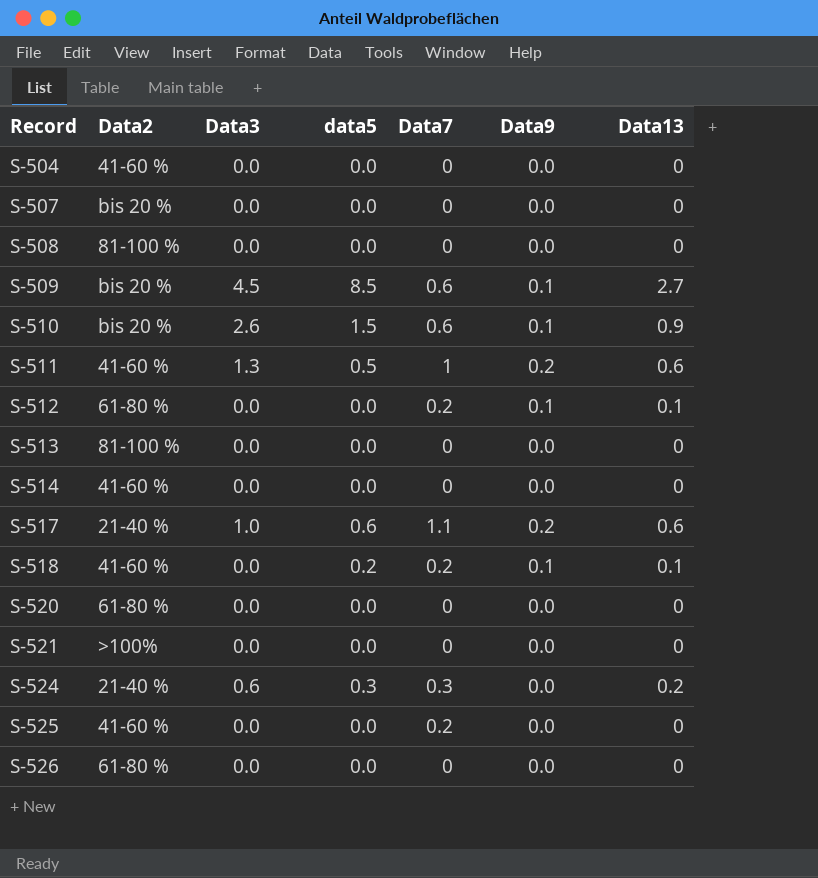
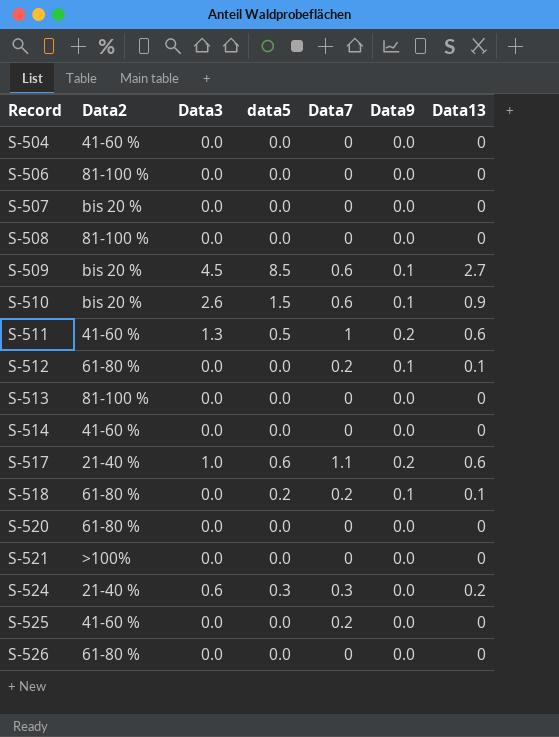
row S-506: none -> 81-100 % | 0.0 | 0.0 | 0 | 0.0 | 0
S-518 | Data2: 41-60 % -> 61-80 %

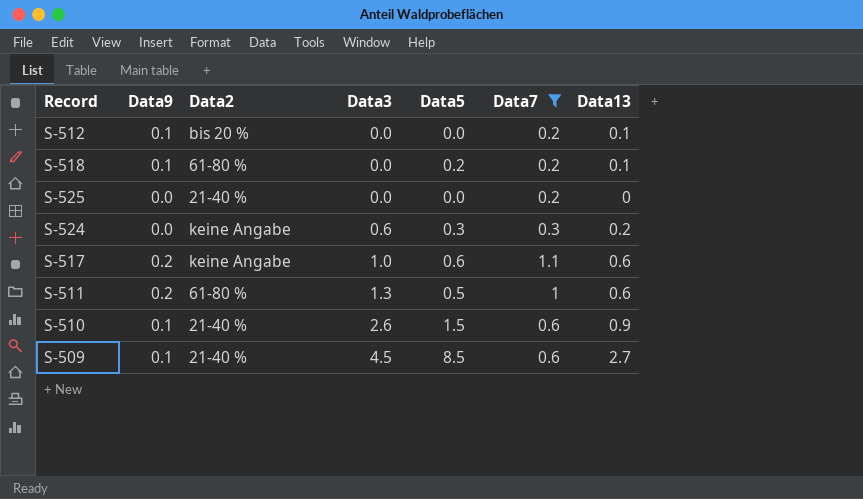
filter: none -> Data7 != 0
row order: Record ascending -> Data3 ascending
column Data9 | position: 6 -> 2
column name: data5 -> Data5
S-512 | Data2: 61-80 % -> bis 20 %
S-525 | Data2: 41-60 % -> 21-40 %
S-524 | Data2: 21-40 % -> keine Angabe
S-517 | Data2: 21-40 % -> keine Angabe
S-511 | Data2: 41-60 % -> 61-80 %
S-510 | Data2: bis 20 % -> 21-40 %
S-509 | Data2: bis 20 % -> 21-40 %

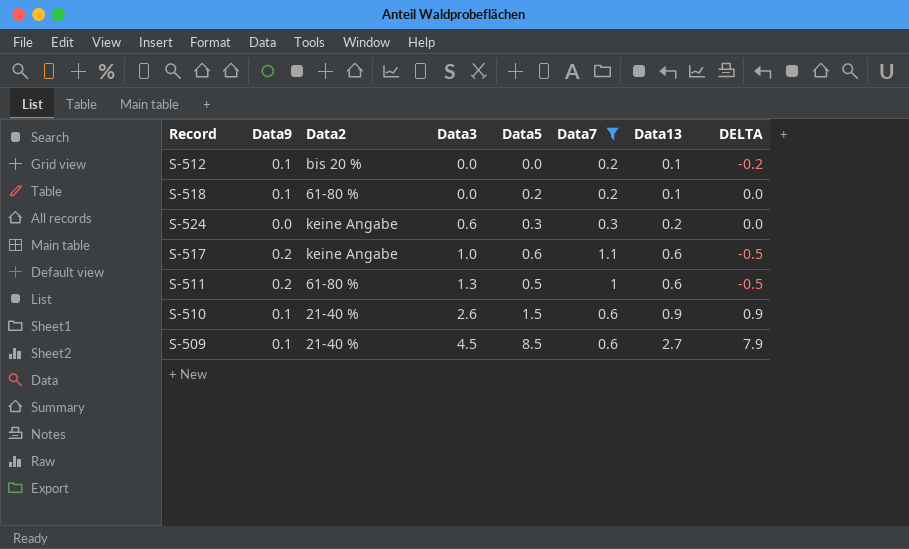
column DELTA | formula: none -> [Data5] - [Data7]
row S-525: 0.0 | 21-40 % | 0.0 | 0.0 | 0.2 | 0 -> none

